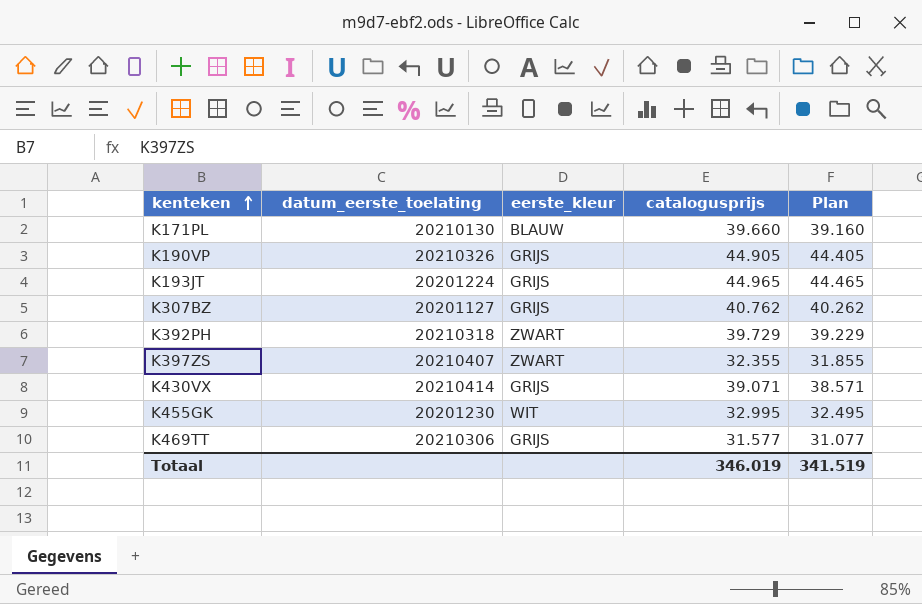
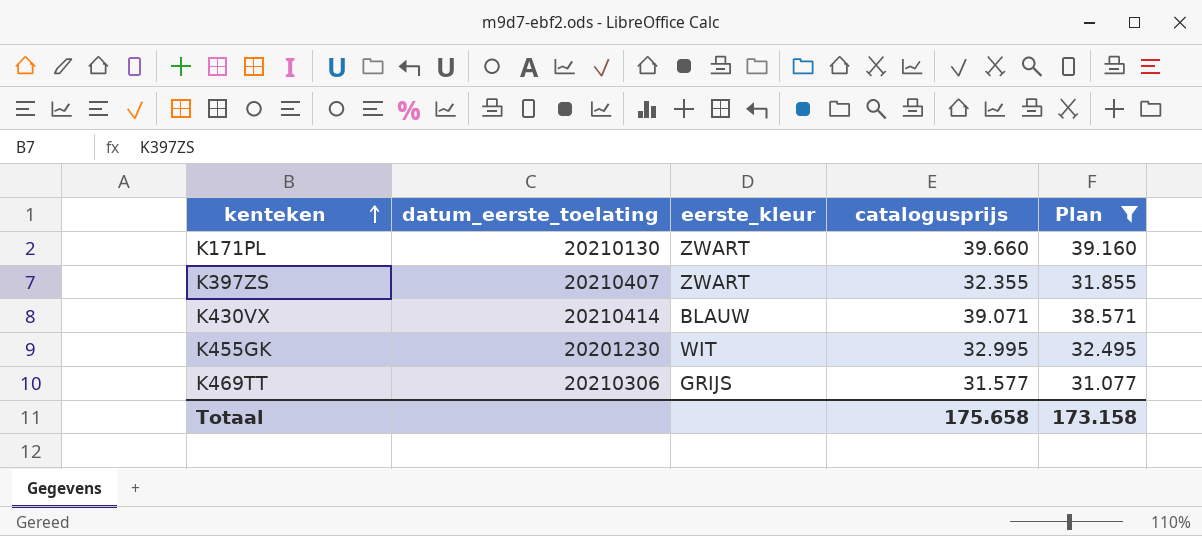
filter: none -> Plan <= 39.160
K171PL | eerste_kleur: BLAUW -> ZWART
K430VX | eerste_kleur: GRIJS -> BLAUW
Totaal | catalogusprijs: 346.019 -> 175.658
Totaal | Plan: 341.519 -> 173.158

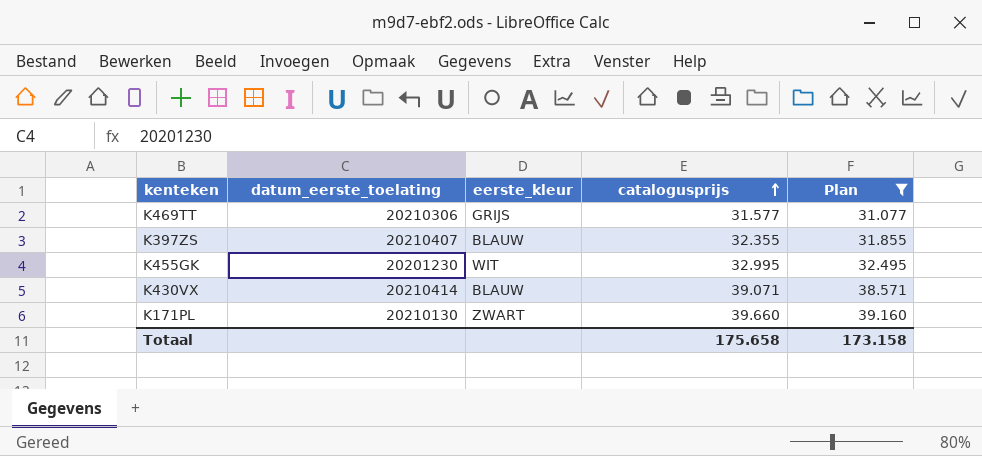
row order: kenteken ascending -> catalogusprijs ascending
K397ZS | eerste_kleur: ZWART -> BLAUW

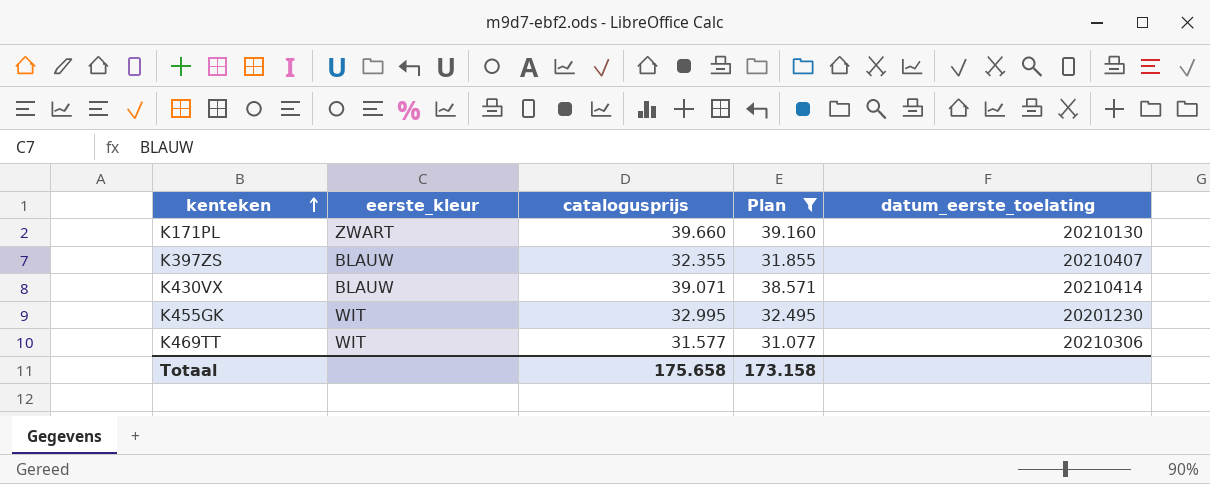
row order: catalogusprijs ascending -> kenteken ascending
column datum_eerste_toelating | position: 2 -> 5
K469TT | eerste_kleur: GRIJS -> WIT

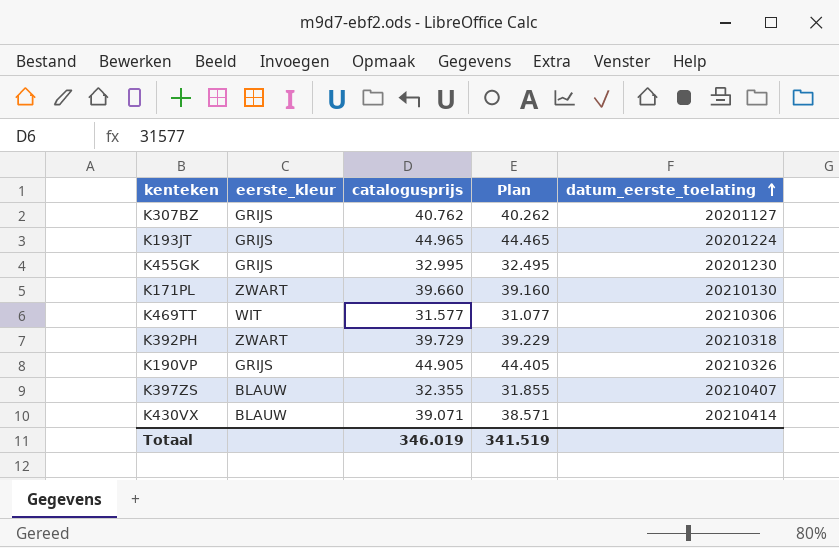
filter: Plan <= 39.160 -> none
row order: kenteken ascending -> datum_eerste_toelating ascending
K455GK | eerste_kleur: WIT -> GRIJS
Totaal | catalogusprijs: 175.658 -> 346.019
Totaal | Plan: 173.158 -> 341.519

